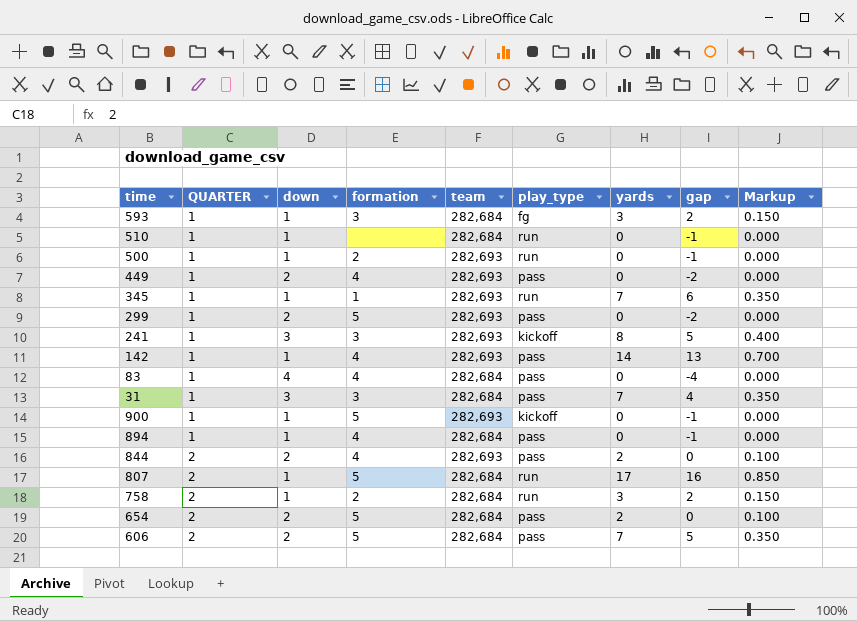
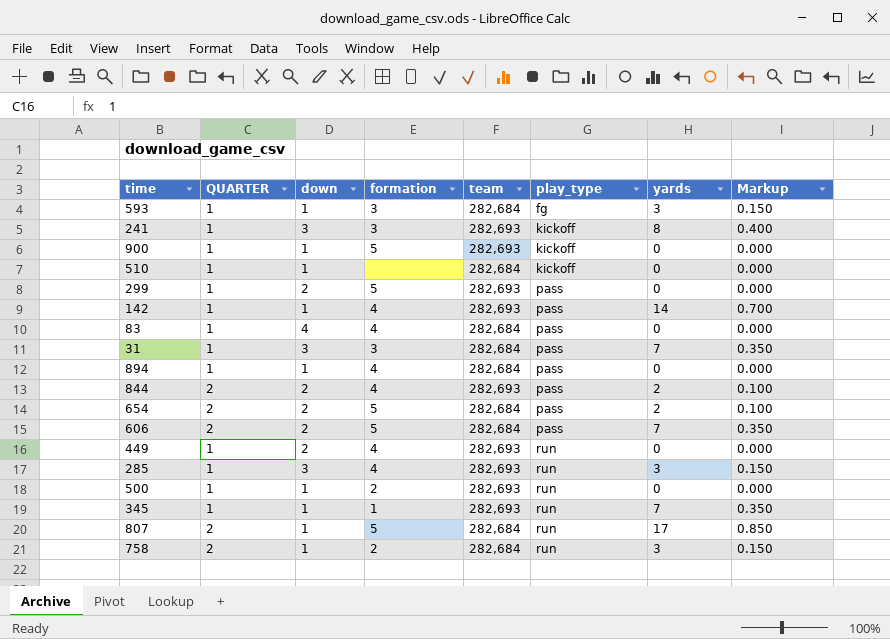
row order: QUARTER ascending -> play_type ascending
column gap | formula: [yards] - [down] -> none
510 | play_type: run -> kickoff
449 | play_type: pass -> run
row 285: none -> 1 | 3 | 4 | 282,693 | run | 3 | 0.150

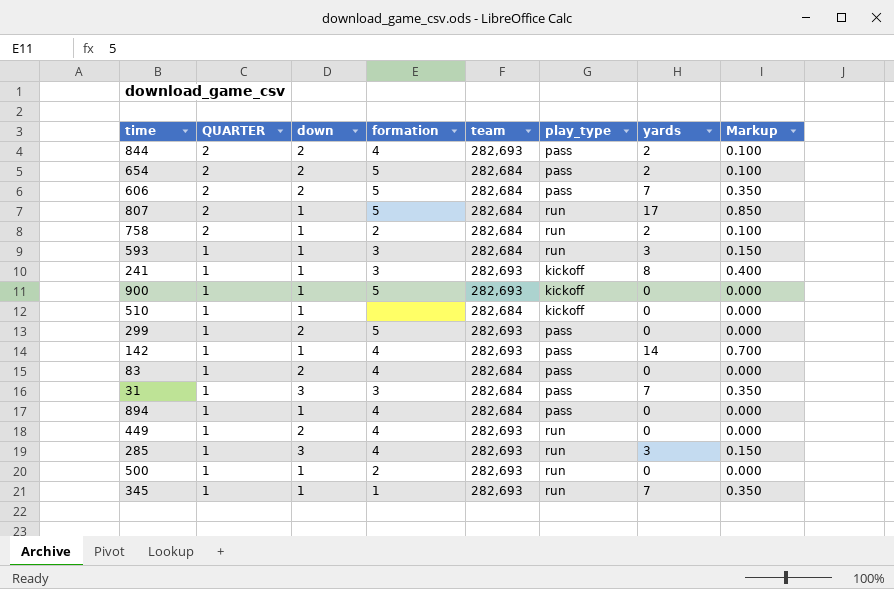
row order: play_type ascending -> QUARTER descending
758 | yards: 3 -> 2
758 | Markup: 0.150 -> 0.100
593 | play_type: fg -> run
241 | down: 3 -> 1
83 | down: 4 -> 2

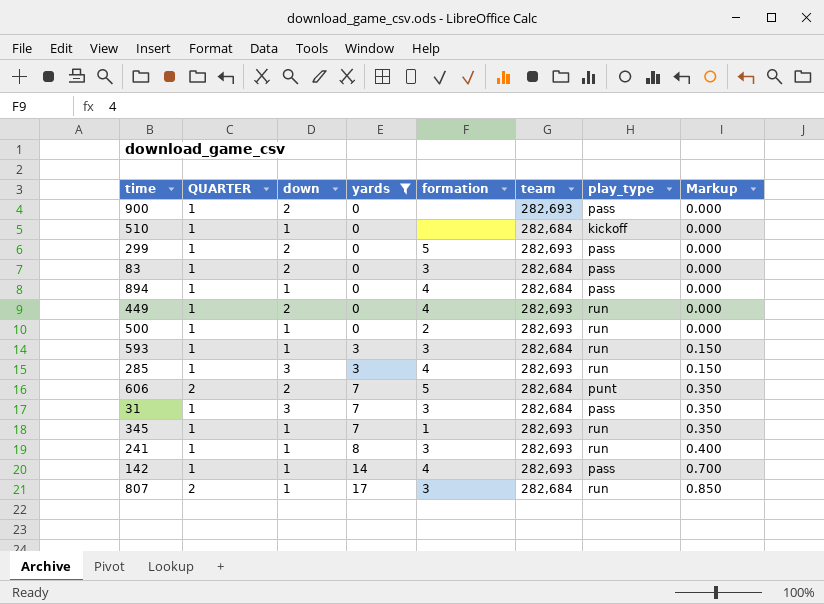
filter: none -> yards != 2
row order: QUARTER descending -> yards ascending
column yards | position: 7 -> 4
900 | down: 1 -> 2
900 | formation: 5 -> none
900 | play_type: kickoff -> pass
83 | formation: 4 -> 3
606 | play_type: pass -> punt
241 | play_type: kickoff -> run
807 | formation: 5 -> 3

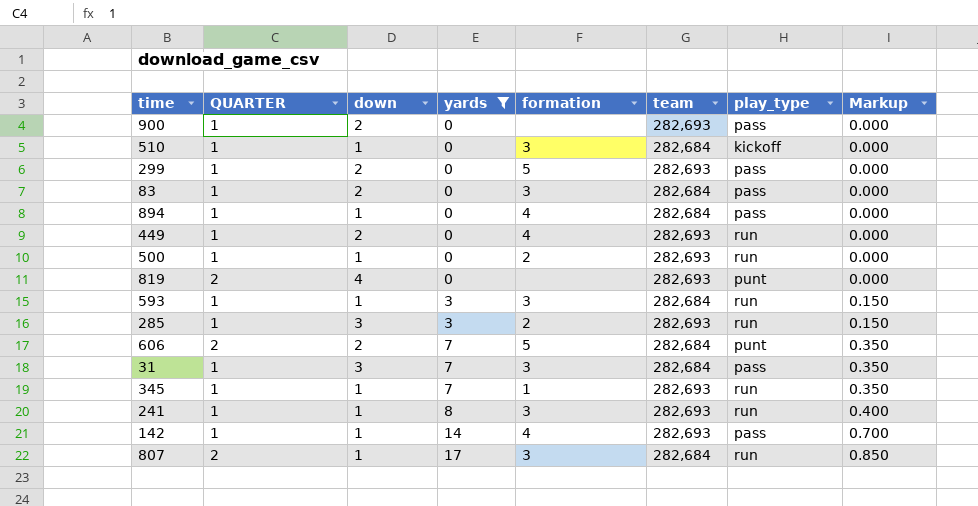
510 | formation: none -> 3
row 819: none -> 2 | 4 | 0 | none | 282,693 | punt | 0.000
285 | formation: 4 -> 2

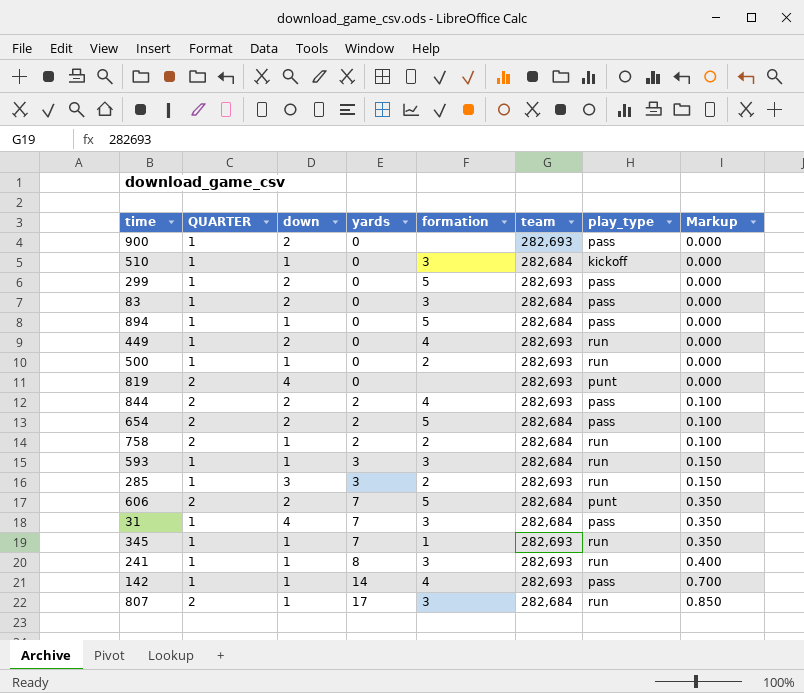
filter: yards != 2 -> none
894 | formation: 4 -> 5
31 | down: 3 -> 4

